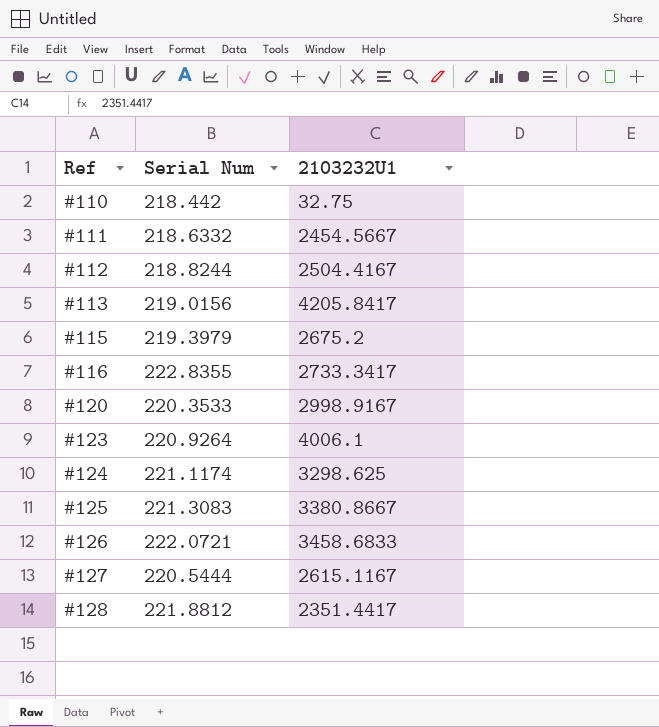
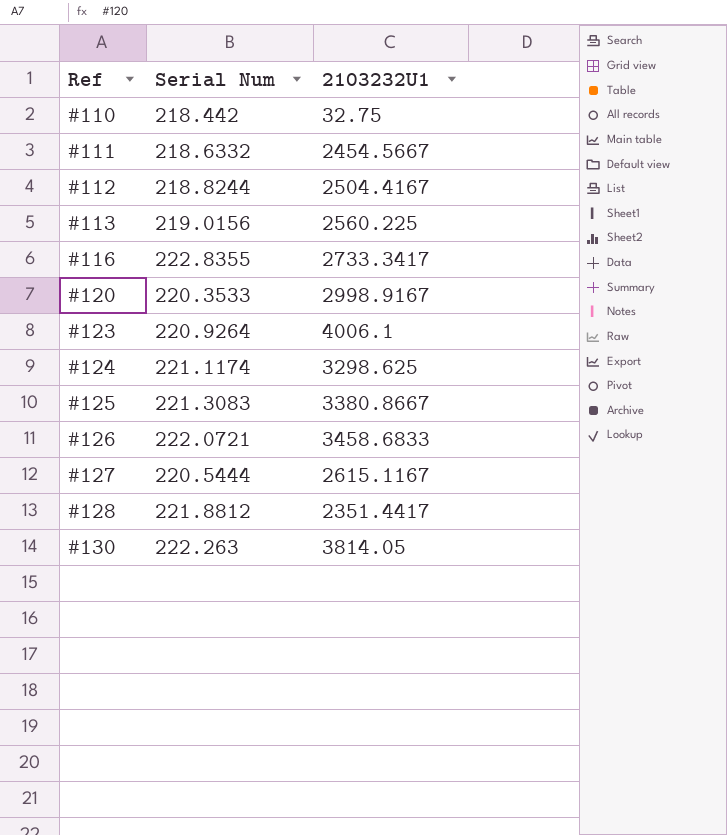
row #115: 219.3979 | 2675.2 -> none
#113 | 2103232U1: 4205.8417 -> 2560.225
row #130: none -> 222.263 | 3814.05

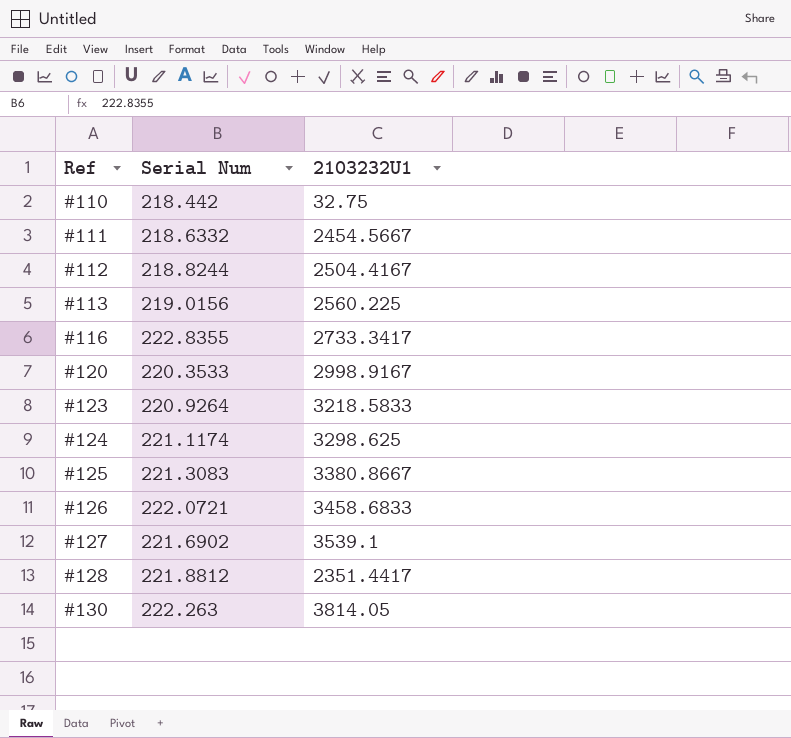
#123 | 2103232U1: 4006.1 -> 3218.5833
#127 | Serial Num: 220.5444 -> 221.6902
#127 | 2103232U1: 2615.1167 -> 3539.1

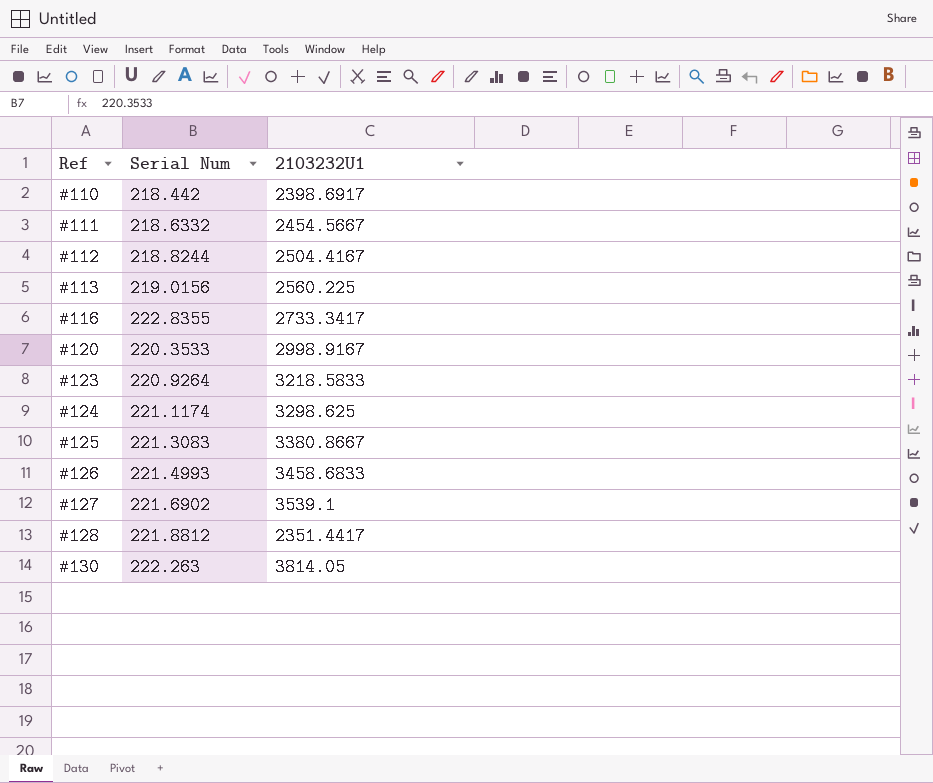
#110 | 2103232U1: 32.75 -> 2398.6917
#126 | Serial Num: 222.0721 -> 221.4993

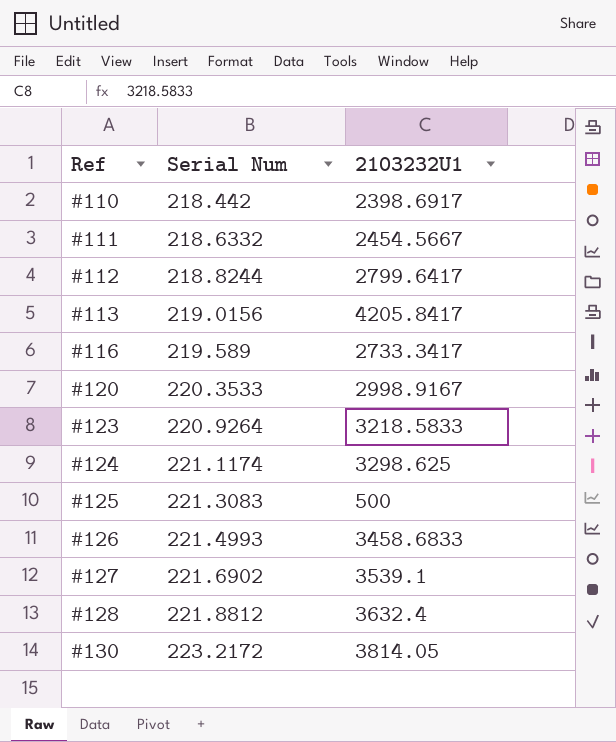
#112 | 2103232U1: 2504.4167 -> 2799.6417
#113 | 2103232U1: 2560.225 -> 4205.8417
#116 | Serial Num: 222.8355 -> 219.589
#125 | 2103232U1: 3380.8667 -> 500
#128 | 2103232U1: 2351.4417 -> 3632.4
#130 | Serial Num: 222.263 -> 223.2172

